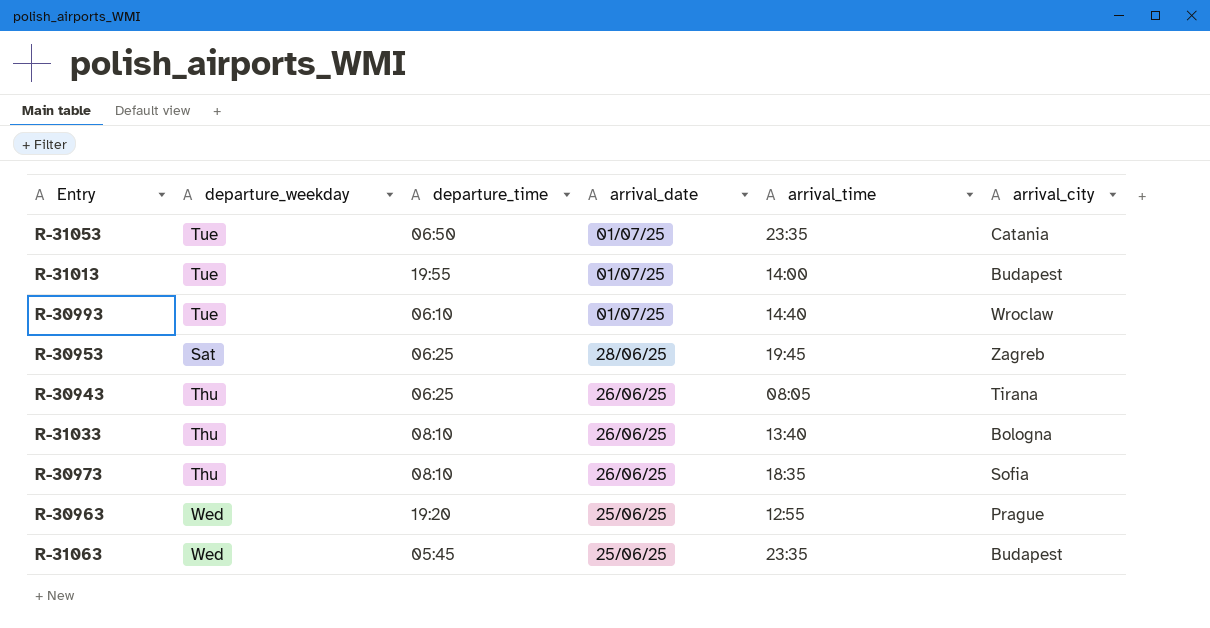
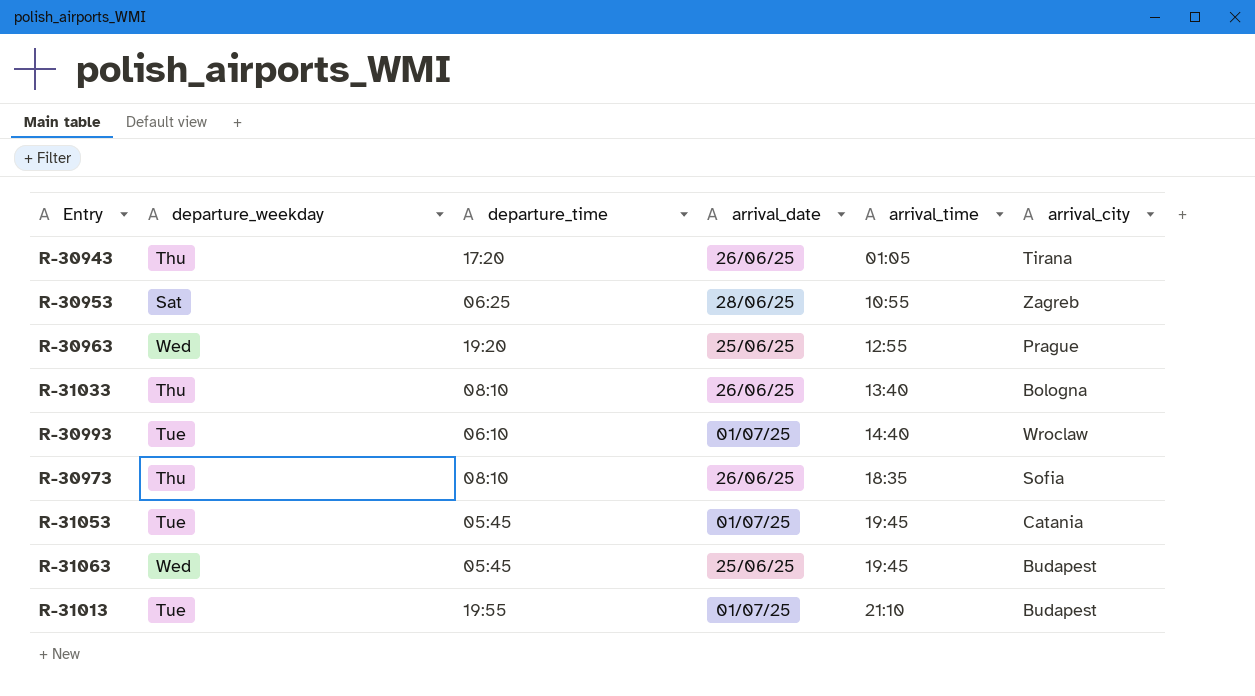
row order: arrival_date descending -> arrival_time ascending
R-30943 | departure_time: 06:25 -> 17:20
R-30943 | arrival_time: 08:05 -> 01:05
R-30953 | arrival_time: 19:45 -> 10:55
R-31053 | departure_time: 06:50 -> 05:45
R-31053 | arrival_time: 23:35 -> 19:45
R-31063 | arrival_time: 23:35 -> 19:45
R-31013 | arrival_time: 14:00 -> 21:10

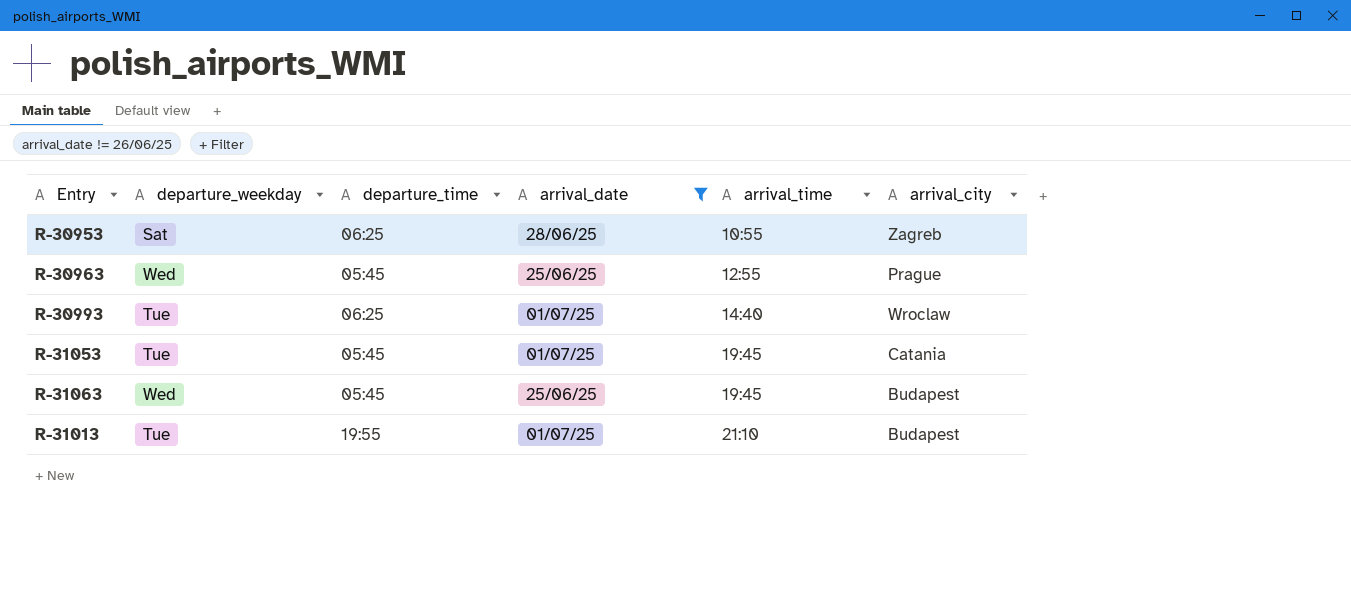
filter: none -> arrival_date != 26/06/25
R-30963 | departure_time: 19:20 -> 05:45
R-30993 | departure_time: 06:10 -> 06:25

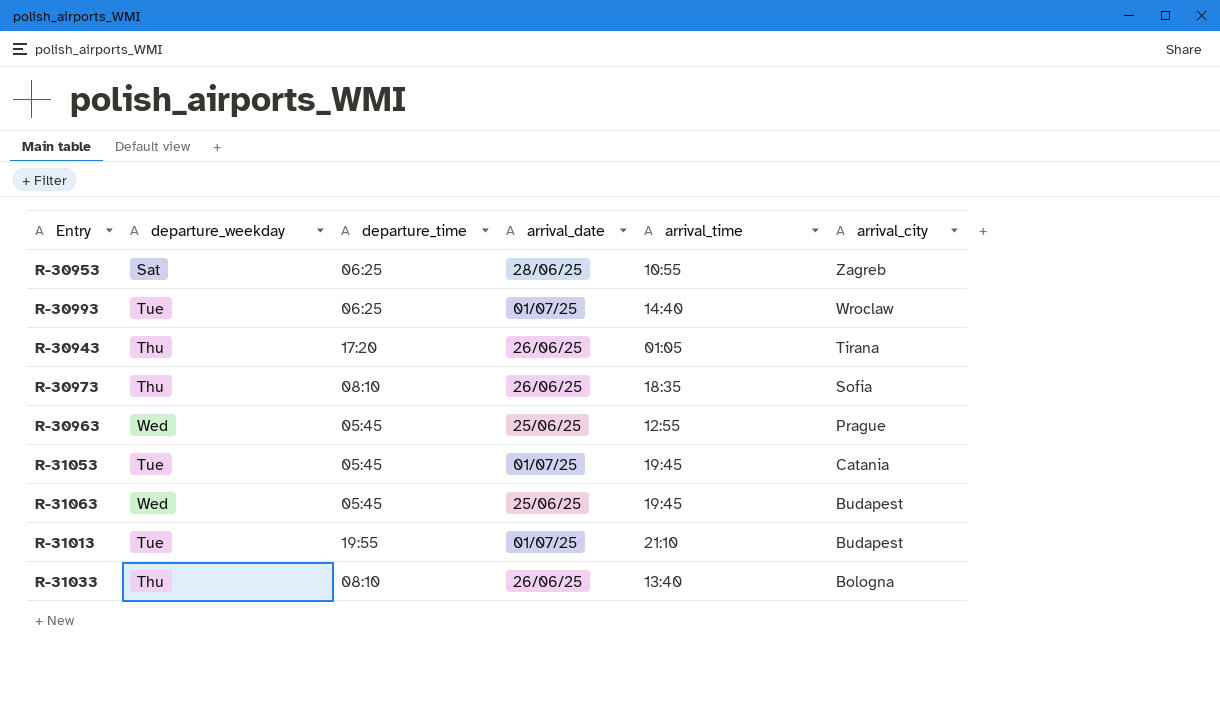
filter: arrival_date != 26/06/25 -> none
row order: arrival_time ascending -> arrival_city descending

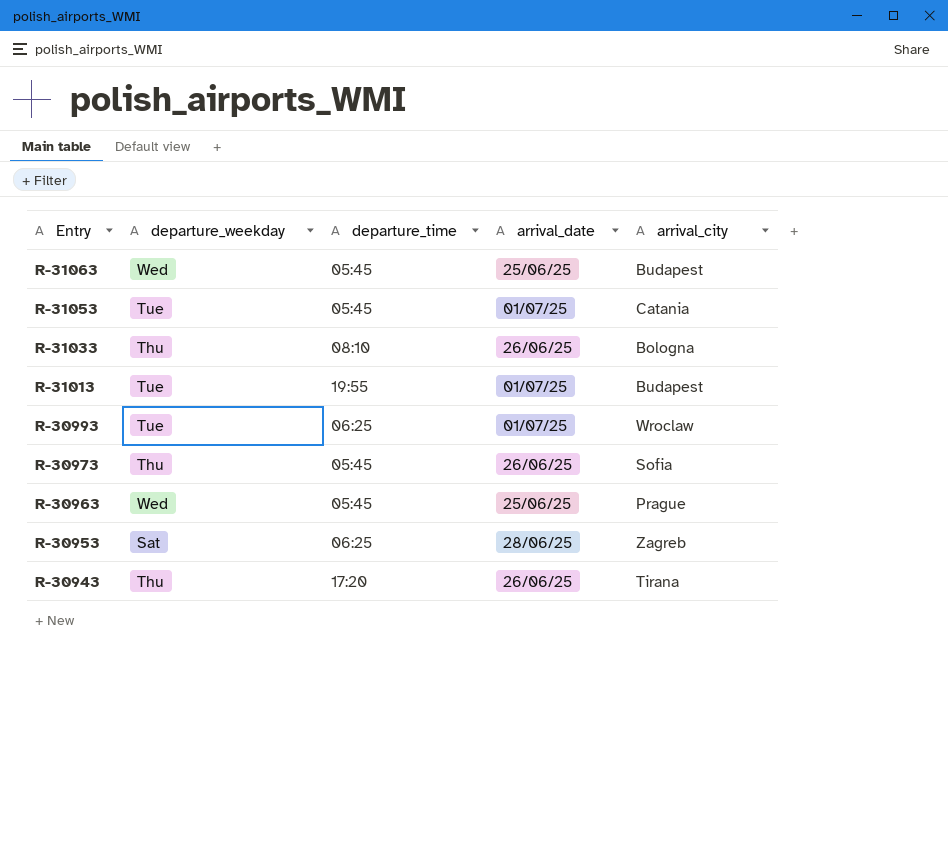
row order: arrival_city descending -> Entry descending
column arrival_time | position: 5 -> none
R-30973 | departure_time: 08:10 -> 05:45

